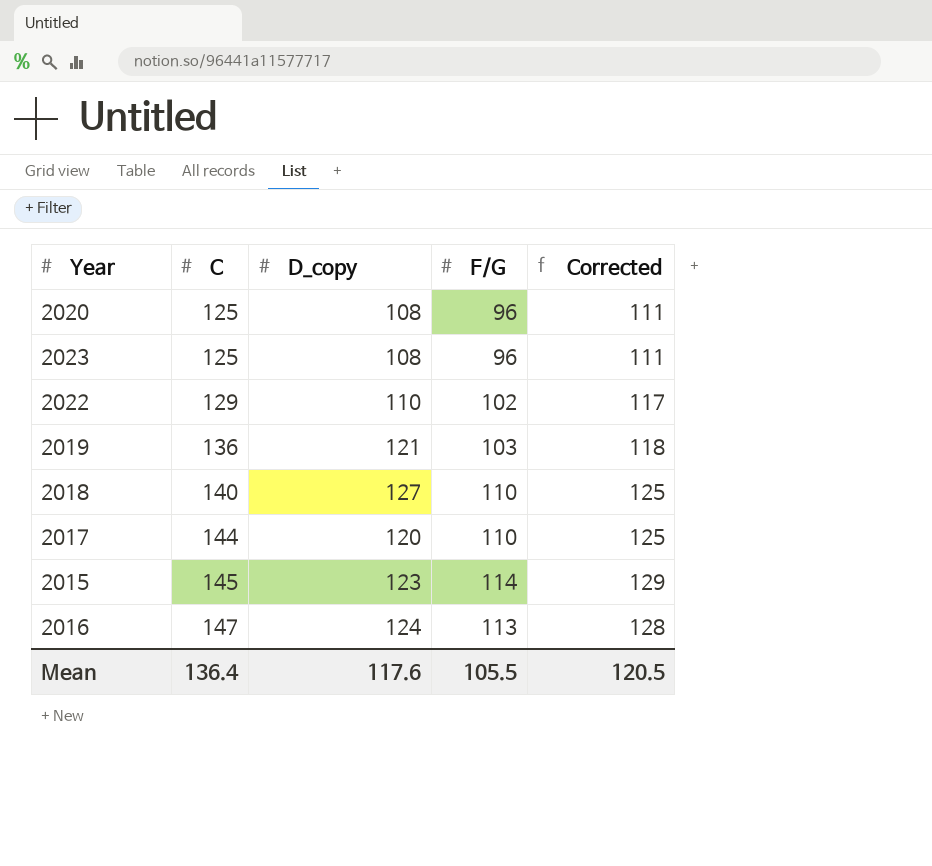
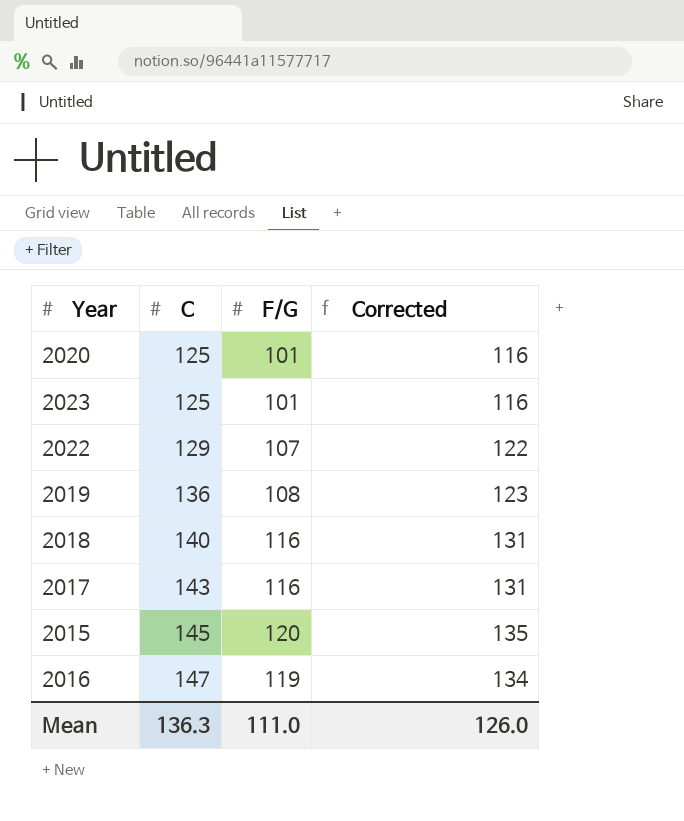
column D_copy | position: 3 -> none
2020 | F/G: 96 -> 101
2020 | Corrected: 111 -> 116
2023 | F/G: 96 -> 101
2023 | Corrected: 111 -> 116
2022 | F/G: 102 -> 107
2022 | Corrected: 117 -> 122
2019 | F/G: 103 -> 108
2019 | Corrected: 118 -> 123
2018 | F/G: 110 -> 116
2018 | Corrected: 125 -> 131
2017 | C: 144 -> 143
2017 | F/G: 110 -> 116
2017 | Corrected: 125 -> 131
2015 | F/G: 114 -> 120
2015 | Corrected: 129 -> 135
2016 | F/G: 113 -> 119
2016 | Corrected: 128 -> 134
Mean | C: 136.4 -> 136.3
Mean | F/G: 105.5 -> 111.0
Mean | Corrected: 120.5 -> 126.0

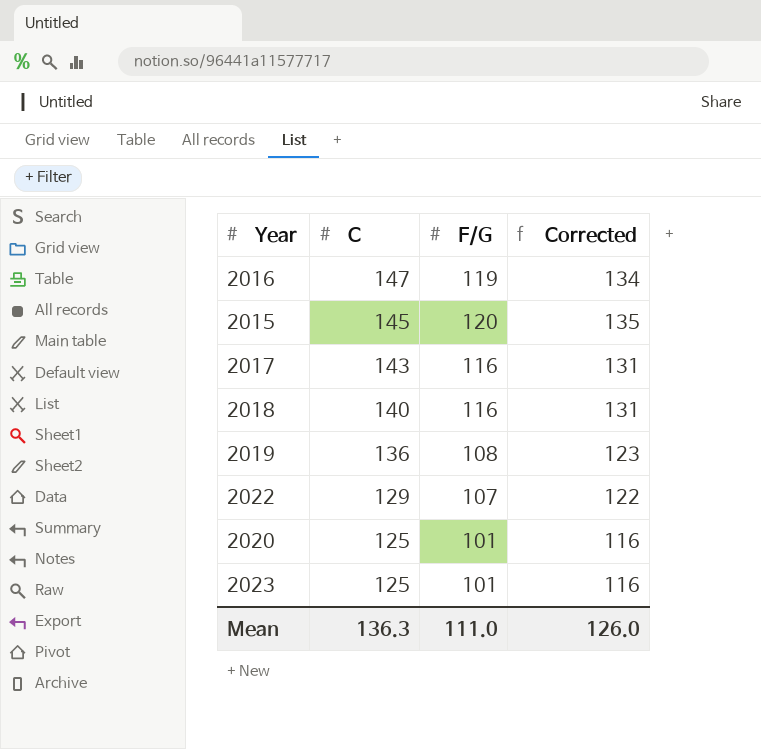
row order: C ascending -> C descending

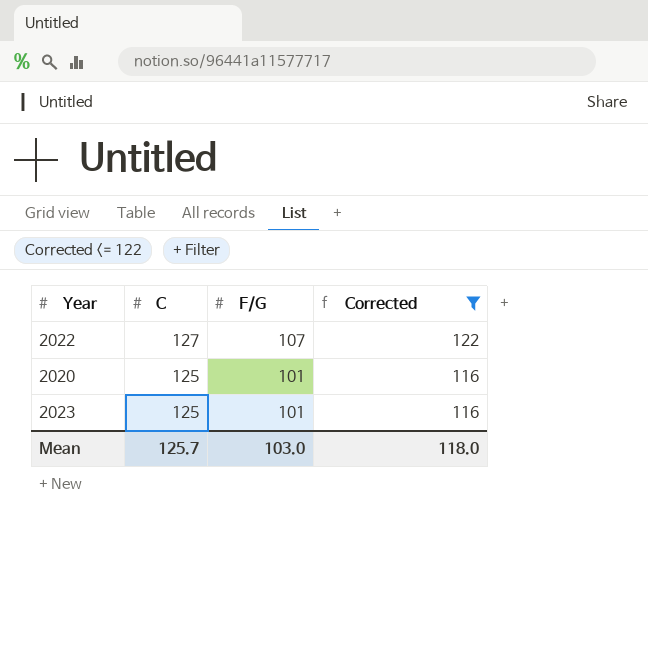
filter: none -> Corrected <= 122
2022 | C: 129 -> 127
Mean | C: 136.3 -> 125.7
Mean | F/G: 111.0 -> 103.0
Mean | Corrected: 126.0 -> 118.0

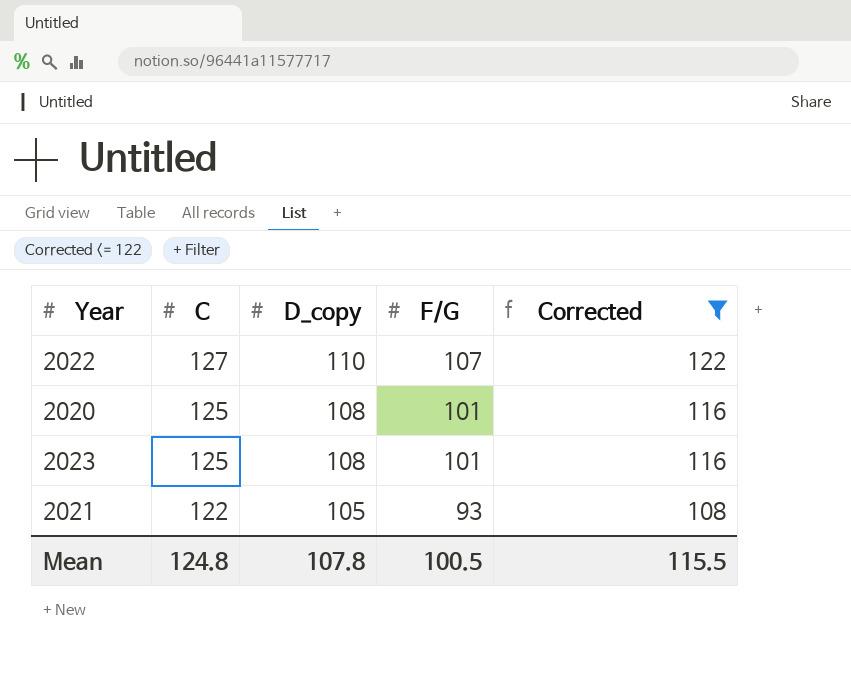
column D_copy | position: none -> 3
row 2021: none -> 122 | 105 | 93 | 108
Mean | C: 125.7 -> 124.8
Mean | F/G: 103.0 -> 100.5
Mean | Corrected: 118.0 -> 115.5

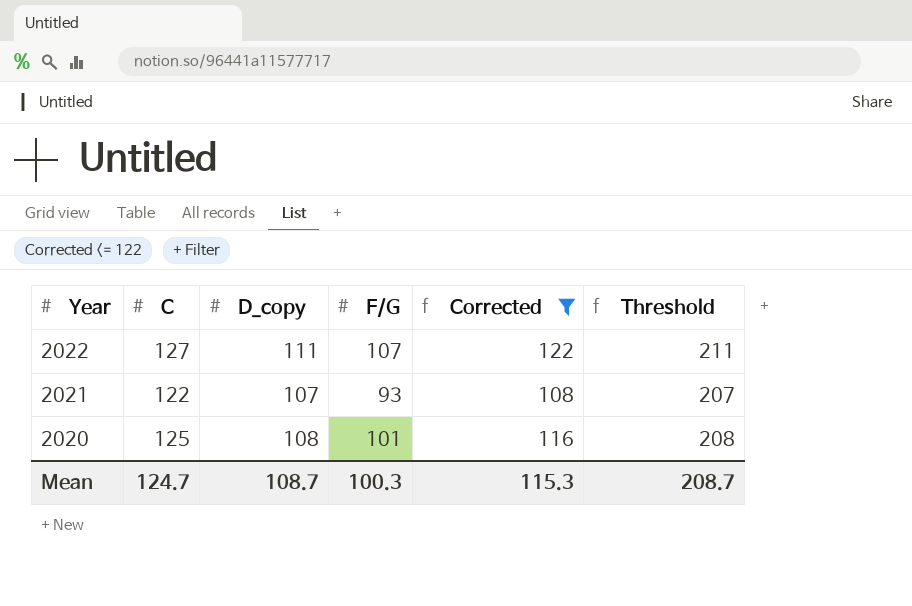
row order: C descending -> Year descending
column Threshold | formula: none -> [D_copy] + 100
row 2023: 125 | 108 | 101 | 116 -> none
2022 | D_copy: 110 -> 111
2021 | D_copy: 105 -> 107
Mean | C: 124.8 -> 124.7
Mean | D_copy: 107.8 -> 108.7
Mean | F/G: 100.5 -> 100.3
Mean | Corrected: 115.5 -> 115.3

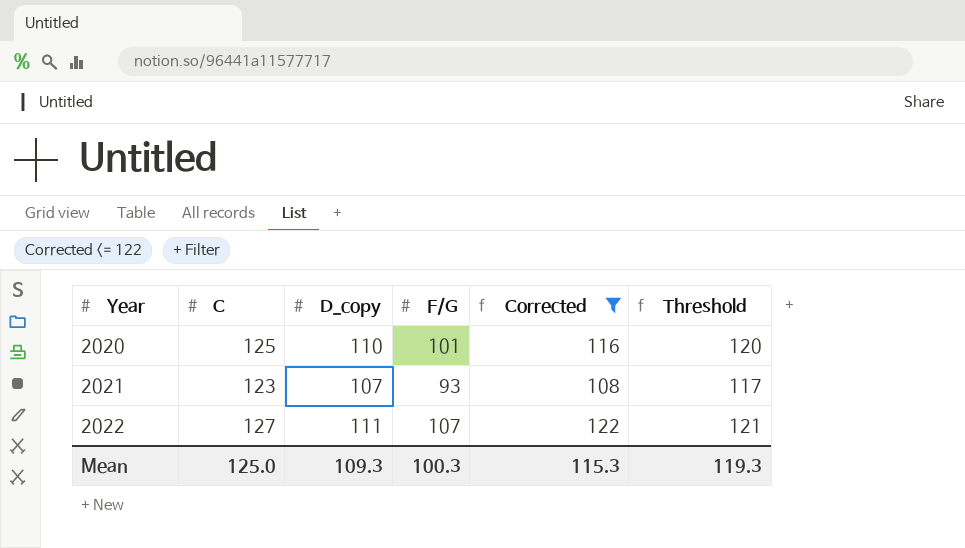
row order: Year descending -> Year ascending
column Threshold | formula: [D_copy] + 100 -> [D_copy] + 10
2020 | D_copy: 108 -> 110
2021 | C: 122 -> 123
Mean | C: 124.7 -> 125.0
Mean | D_copy: 108.7 -> 109.3
Mean | Threshold: 208.7 -> 119.3

